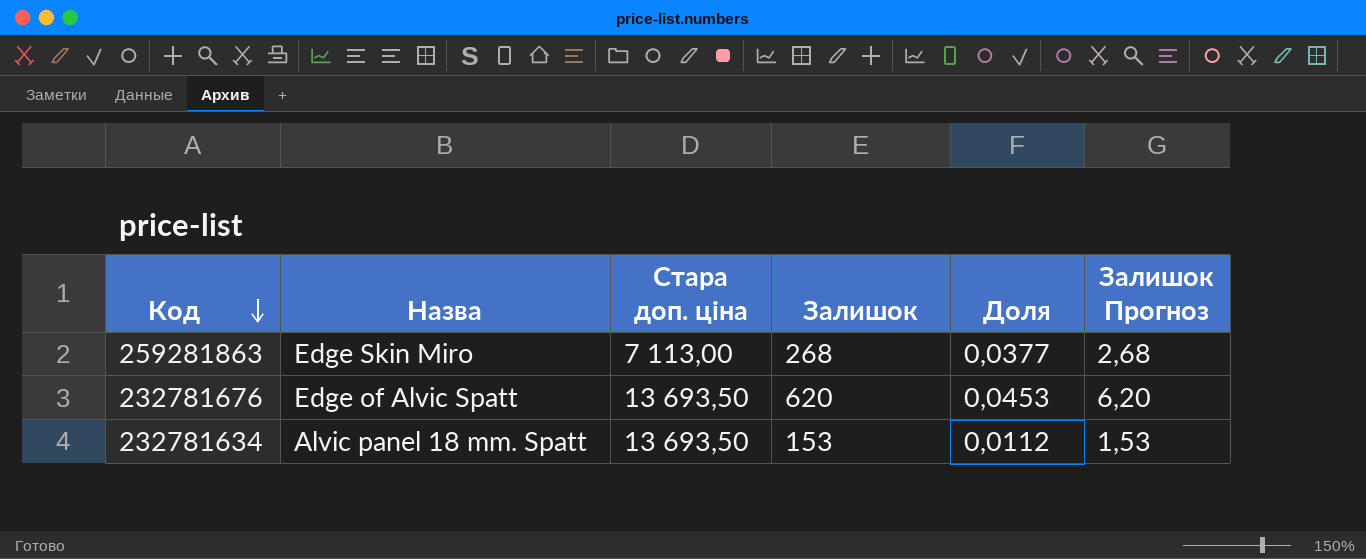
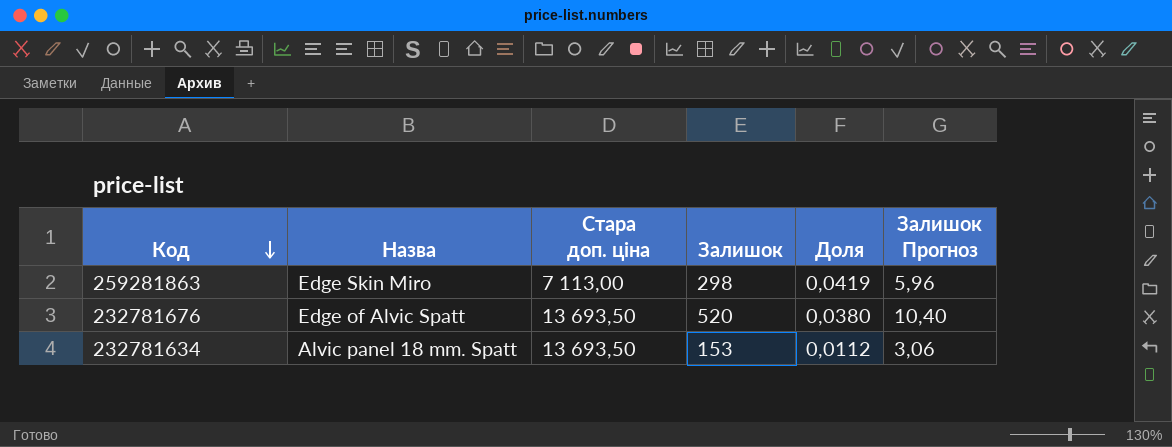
column Залишок Прогноз | formula: [Залишок] * 0,01 -> [Залишок] * 0,02
259281863 | Залишок: 268 -> 298
259281863 | Доля: 0,0377 -> 0,0419
232781676 | Залишок: 620 -> 520
232781676 | Доля: 0,0453 -> 0,0380

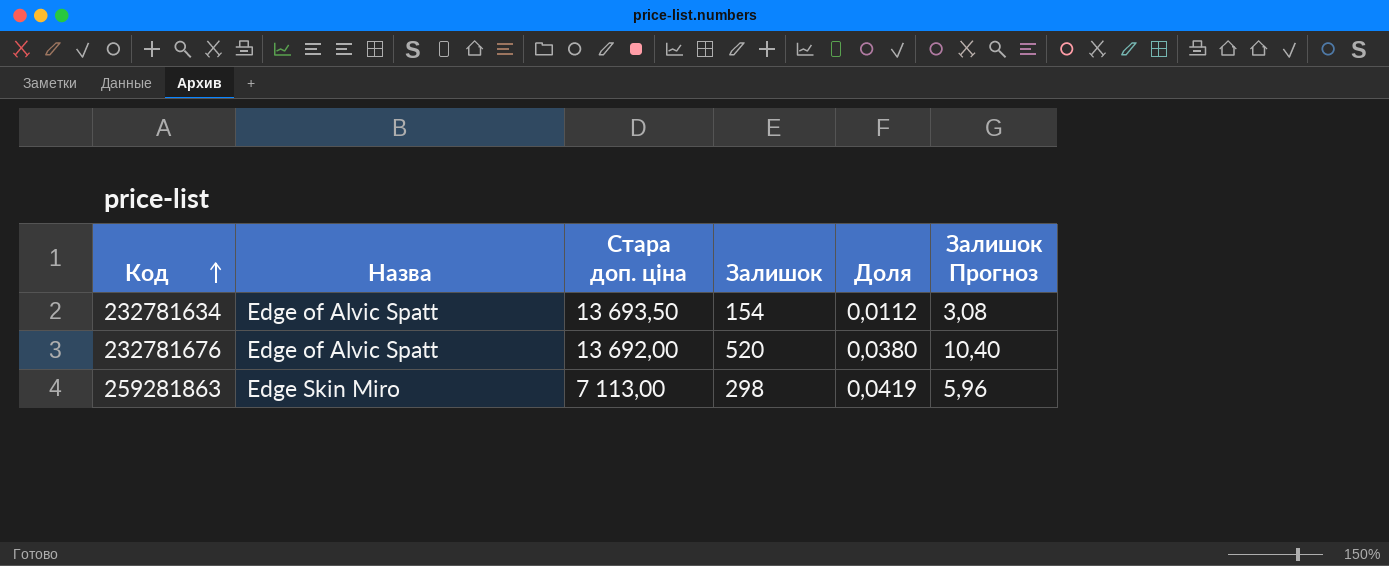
row order: Код descending -> Код ascending
232781634 | Назва: Alvic panel 18 mm. Spatt -> Edge of Alvic Spatt
232781634 | Залишок: 153 -> 154
232781634 | Залишок Прогноз: 3,06 -> 3,08
232781676 | Стара доп. ціна: 13 693,50 -> 13 692,00

